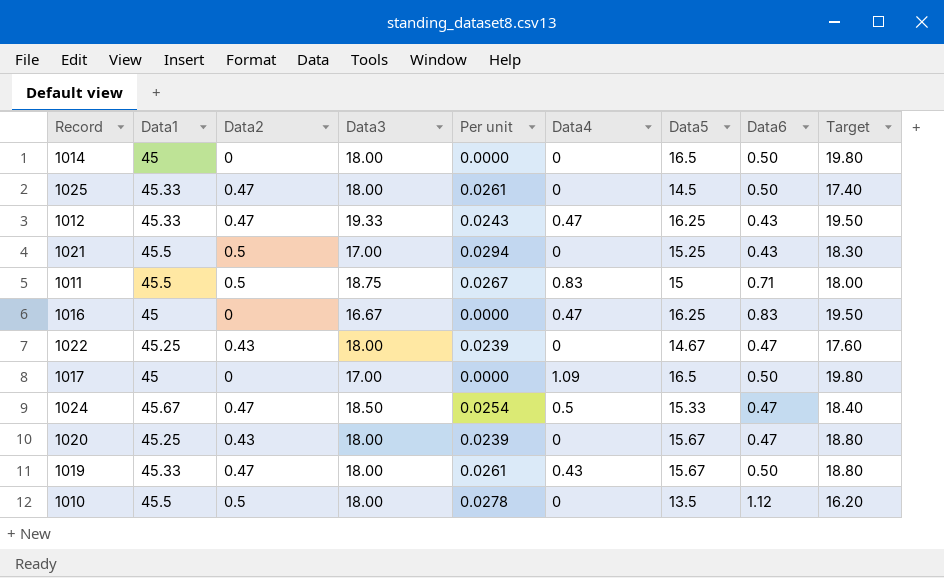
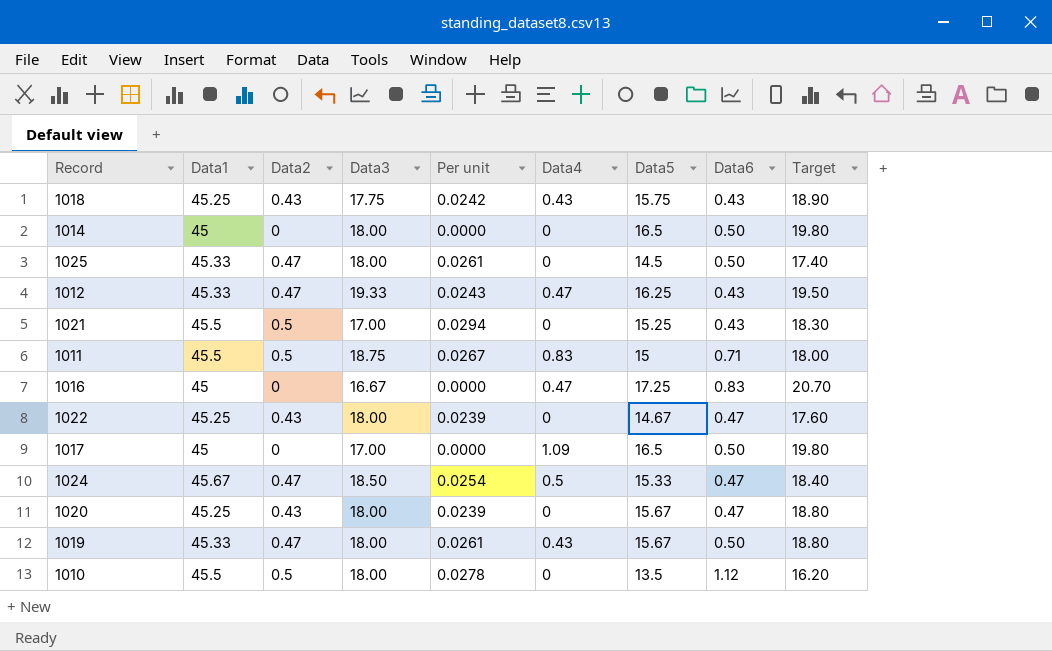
row 1018: none -> 45.25 | 0.43 | 17.75 | 0.0242 | 0.43 | 15.75 | 0.43 | 18.90
1016 | Data5: 16.25 -> 17.25
1016 | Target: 19.50 -> 20.70

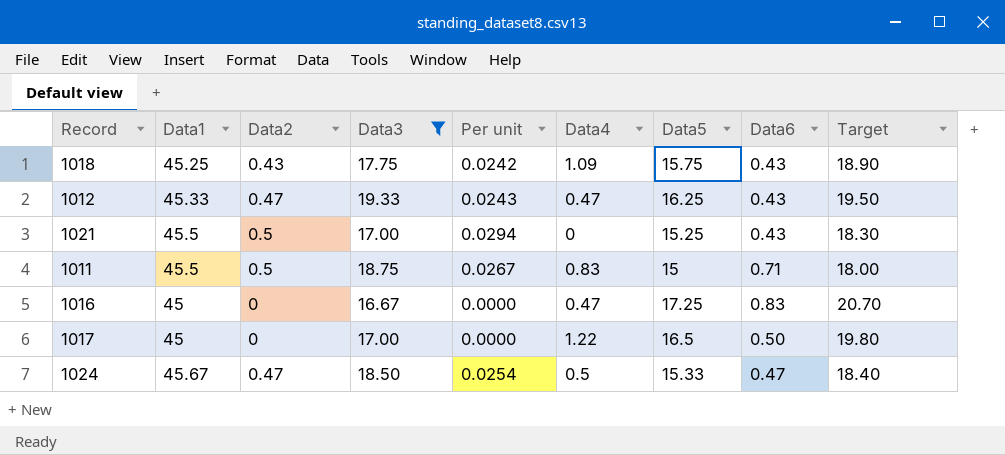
filter: none -> Data3 != 18.00
1018 | Data4: 0.43 -> 1.09
1017 | Data4: 1.09 -> 1.22

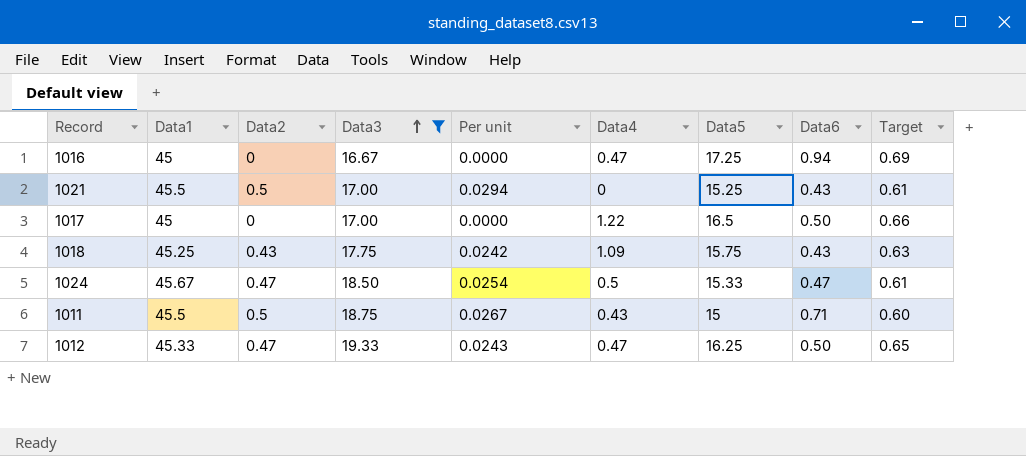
row order: none -> Data3 ascending
column Target | formula: [Data5] * 1.2 -> [Data5] * 0.04
1016 | Data6: 0.83 -> 0.94
1011 | Data4: 0.83 -> 0.43
1012 | Data6: 0.43 -> 0.50

